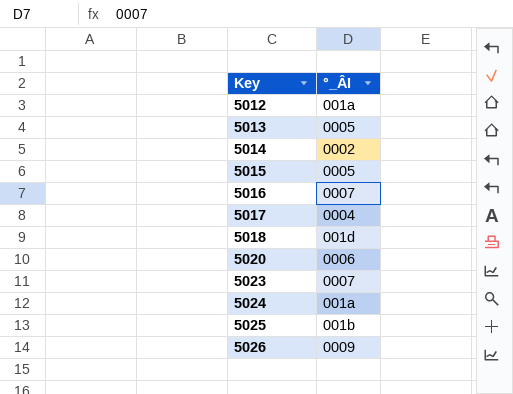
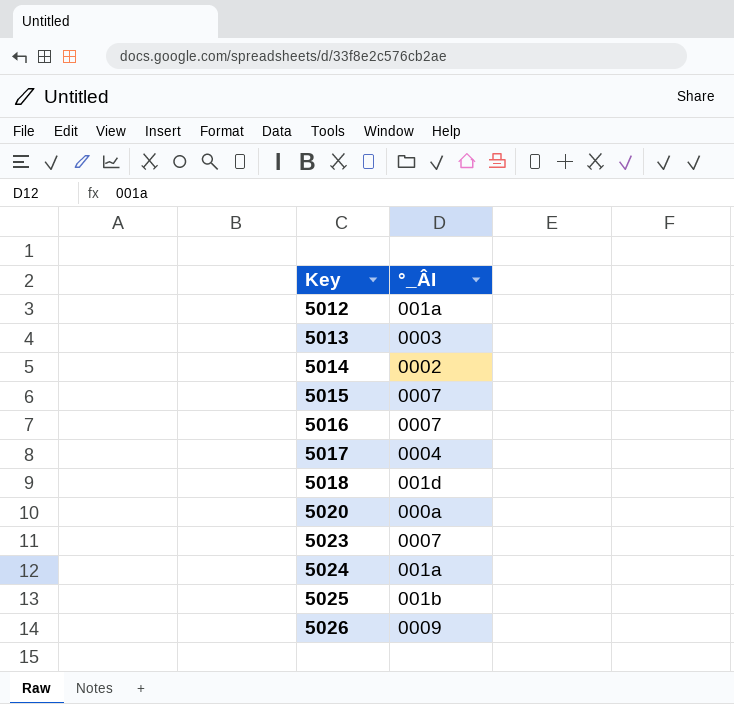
5013 | °_ÂI: 0005 -> 0003
5015 | °_ÂI: 0005 -> 0007
5020 | °_ÂI: 0006 -> 000a

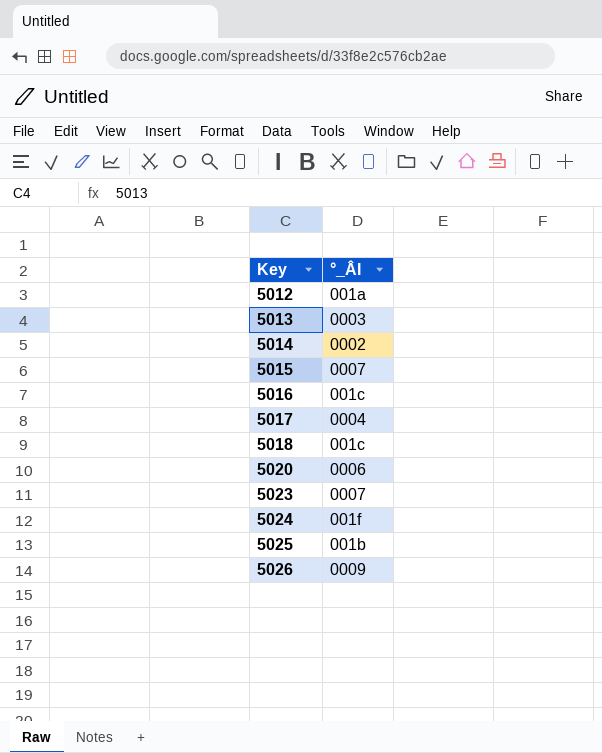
5016 | °_ÂI: 0007 -> 001c
5018 | °_ÂI: 001d -> 001c
5020 | °_ÂI: 000a -> 0006
5024 | °_ÂI: 001a -> 001f

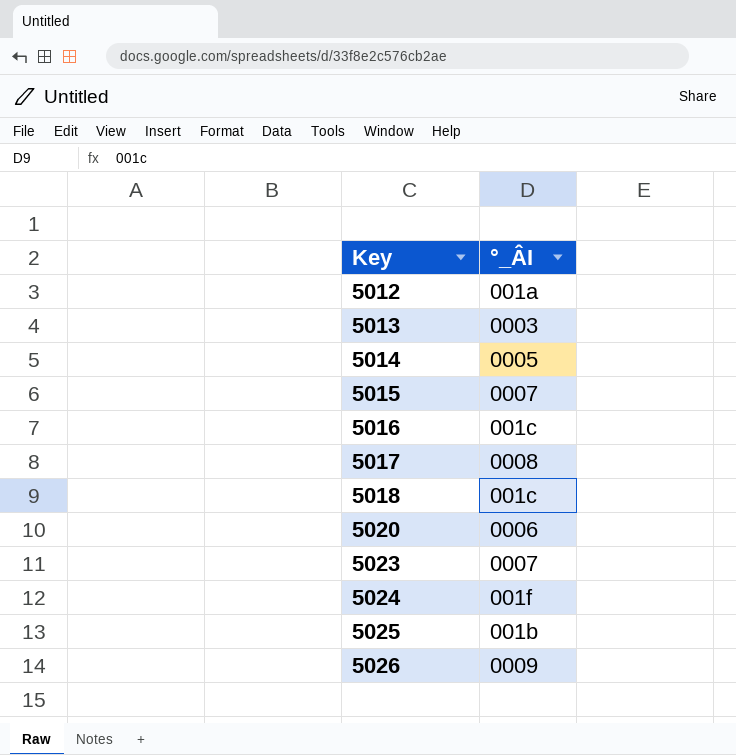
5014 | °_ÂI: 0002 -> 0005
5017 | °_ÂI: 0004 -> 0008

